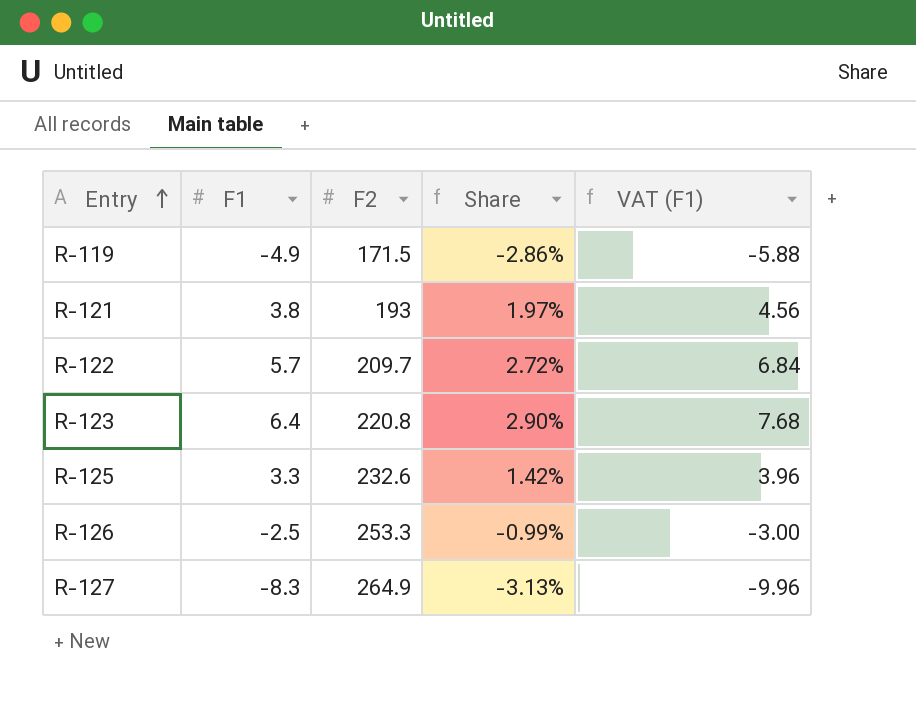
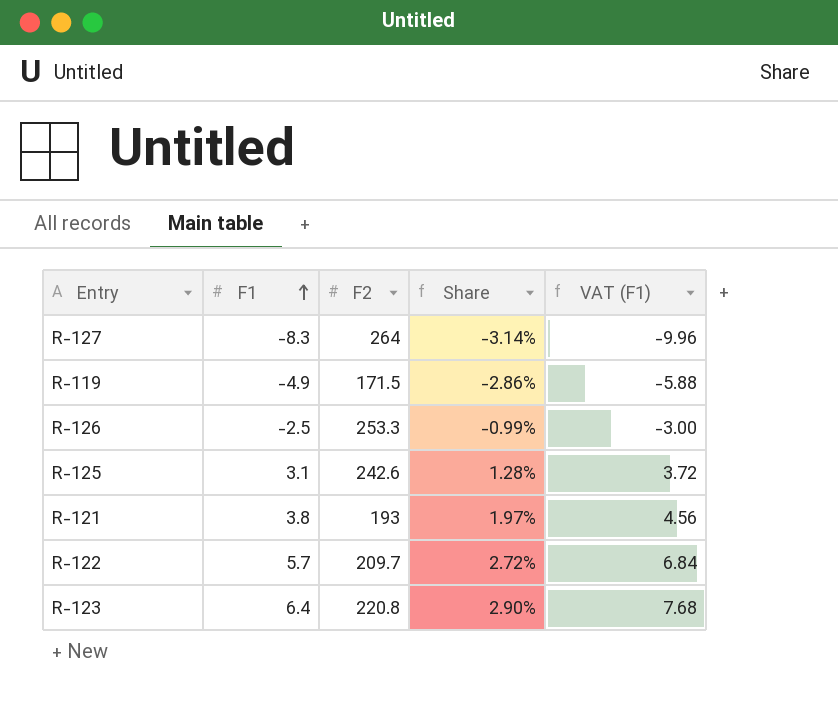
row order: Entry ascending -> F1 ascending
R-127 | F2: 264.9 -> 264
R-127 | Share: -3.13% -> -3.14%
R-125 | F1: 3.3 -> 3.1
R-125 | F2: 232.6 -> 242.6
R-125 | Share: 1.42% -> 1.28%
R-125 | VAT (F1): 3.96 -> 3.72

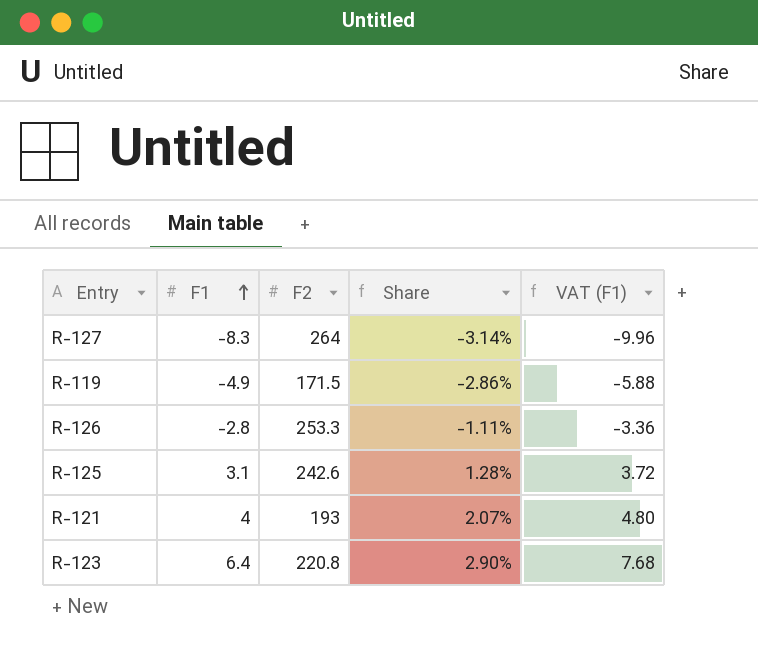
row R-122: 5.7 | 209.7 | 2.72% | 6.84 -> none
R-126 | F1: -2.5 -> -2.8
R-126 | Share: -0.99% -> -1.11%
R-126 | VAT (F1): -3.00 -> -3.36
R-121 | F1: 3.8 -> 4
R-121 | Share: 1.97% -> 2.07%
R-121 | VAT (F1): 4.56 -> 4.80

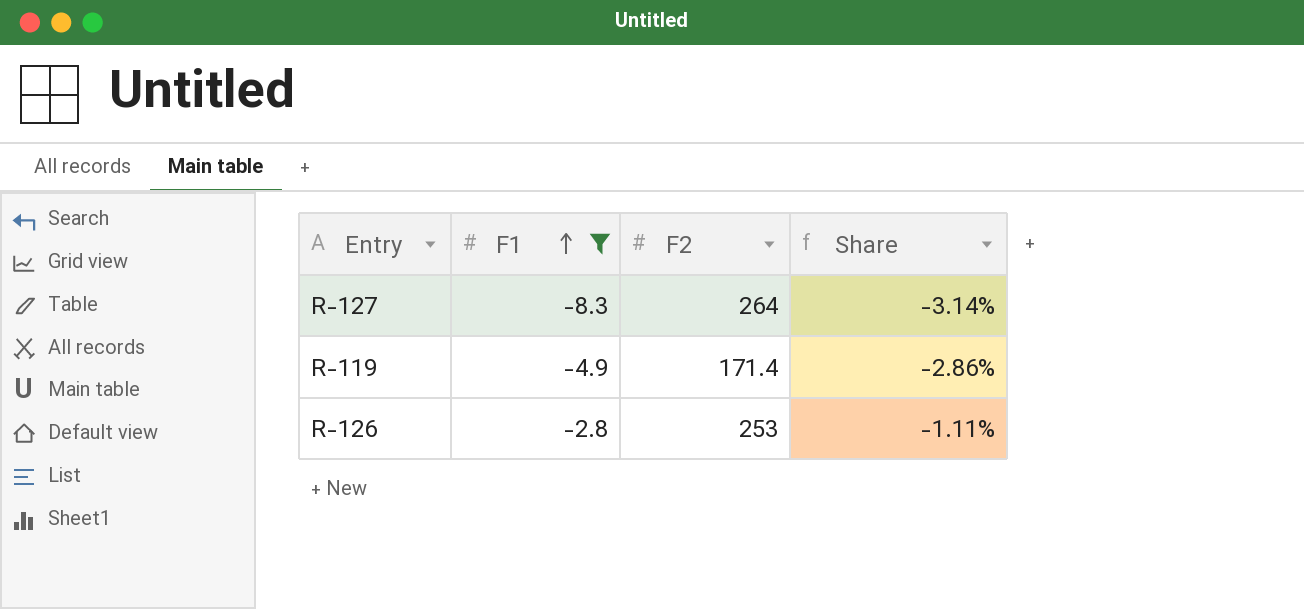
filter: none -> F1 <= -2.8
column VAT (F1) | formula: [F1] * 1.2 -> none
R-119 | F2: 171.5 -> 171.4
R-126 | F2: 253.3 -> 253

